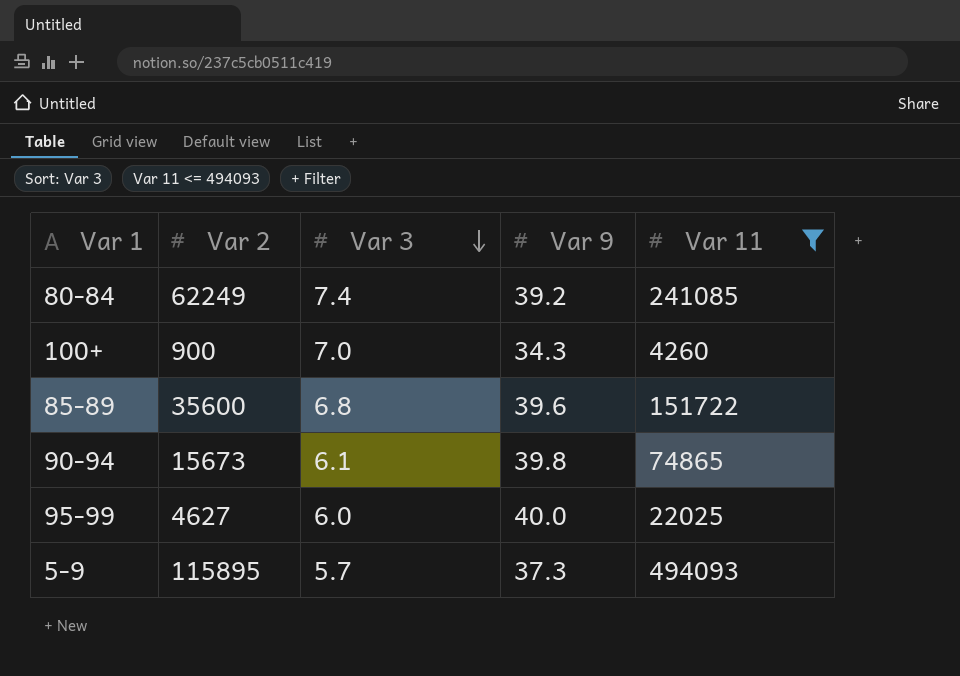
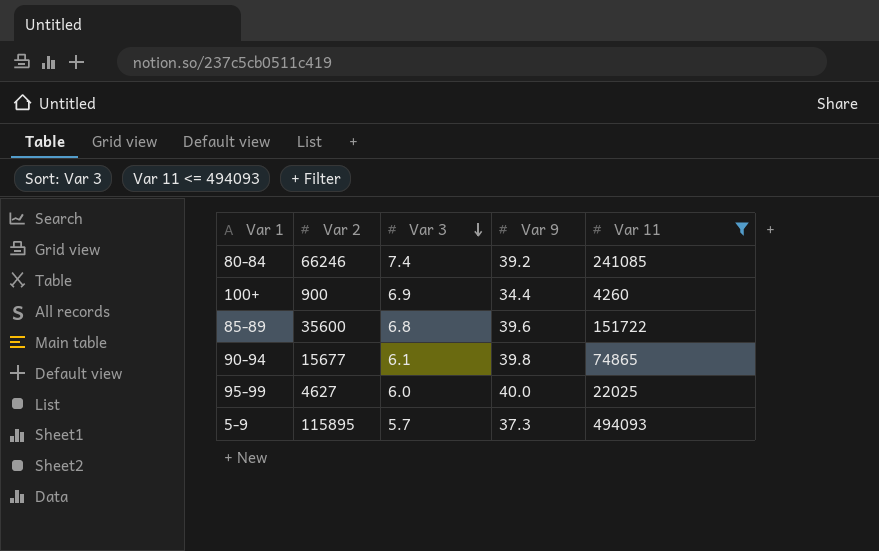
80-84 | Var 2: 62249 -> 66246
100+ | Var 3: 7.0 -> 6.9
100+ | Var 9: 34.3 -> 34.4
90-94 | Var 2: 15673 -> 15677

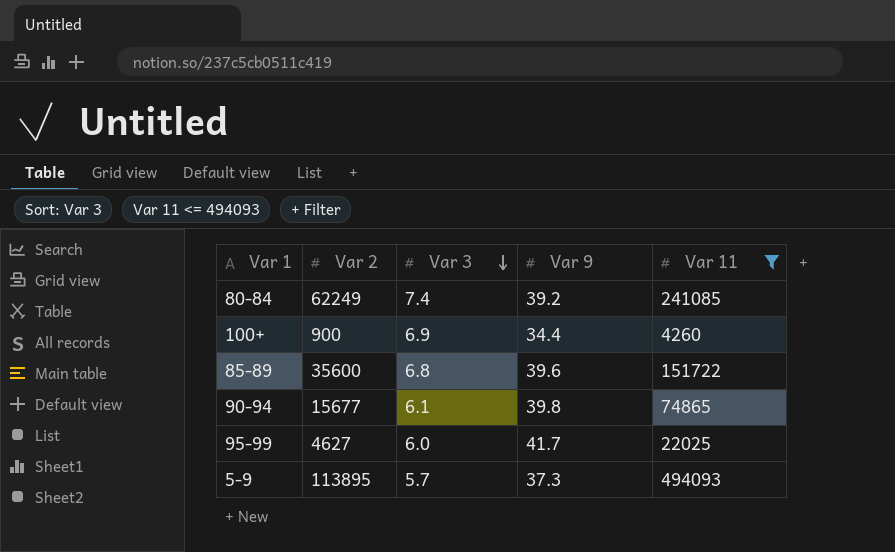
80-84 | Var 2: 66246 -> 62249
95-99 | Var 9: 40.0 -> 41.7
5-9 | Var 2: 115895 -> 113895

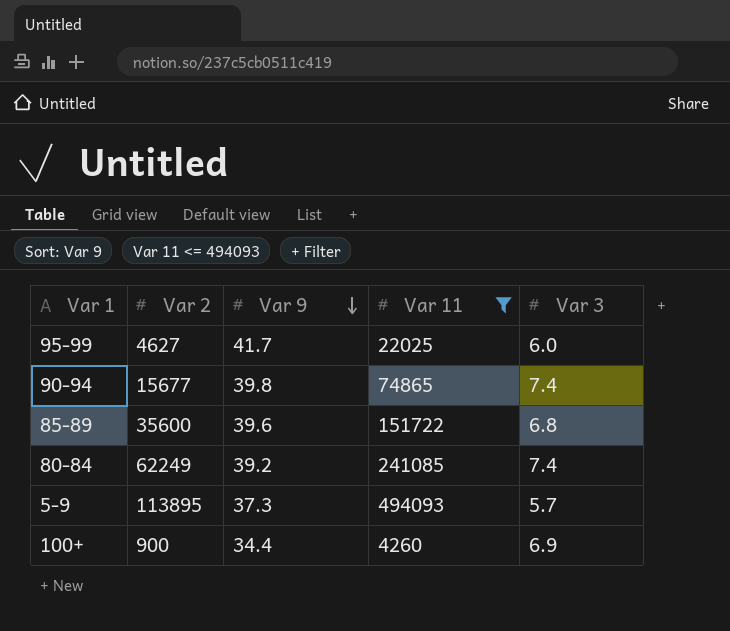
row order: Var 3 descending -> Var 9 descending
column Var 3 | position: 3 -> 5
90-94 | Var 3: 6.1 -> 7.4

